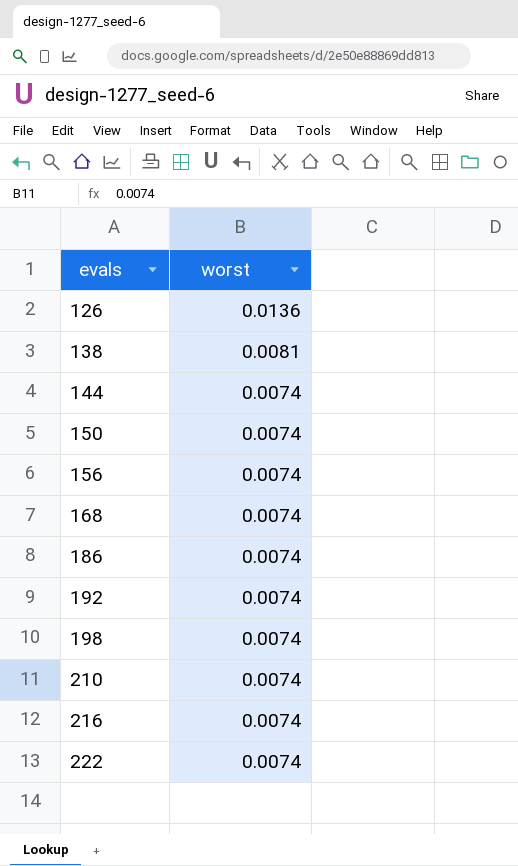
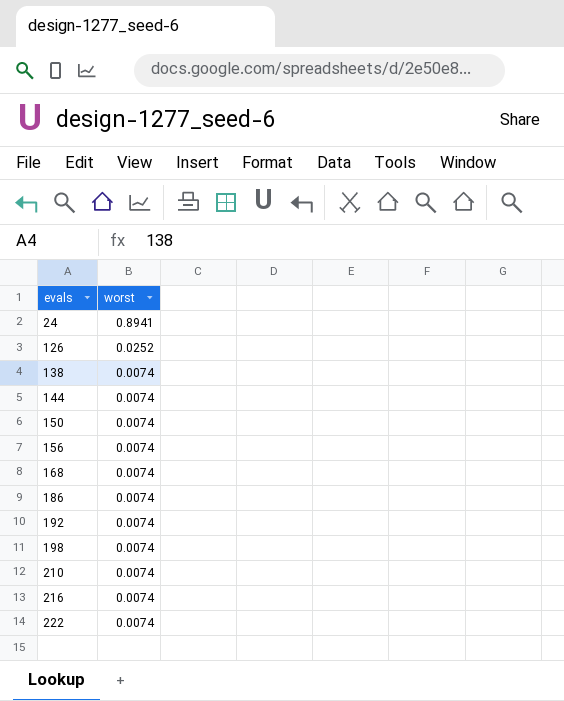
row 24: none -> 0.8941
126 | worst: 0.0136 -> 0.0252
138 | worst: 0.0081 -> 0.0074

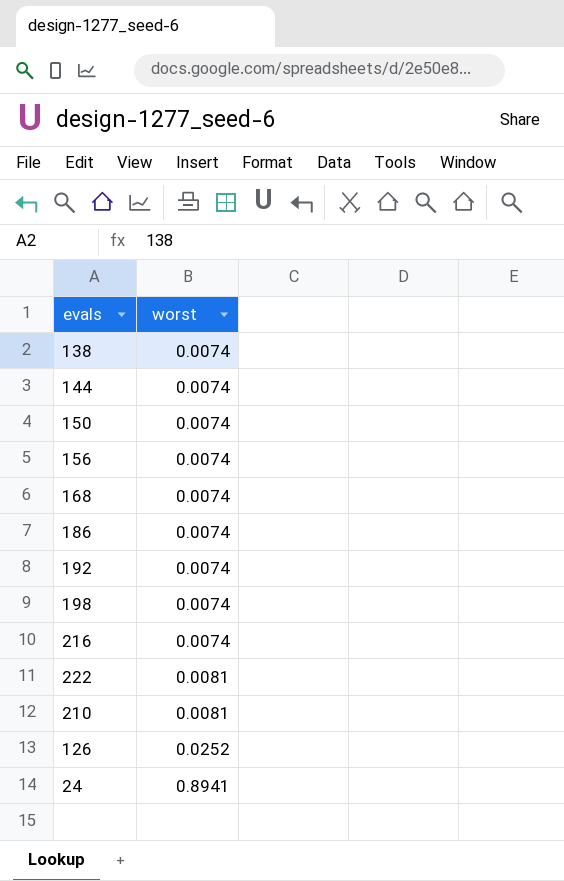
row order: evals ascending -> worst ascending
222 | worst: 0.0074 -> 0.0081
210 | worst: 0.0074 -> 0.0081

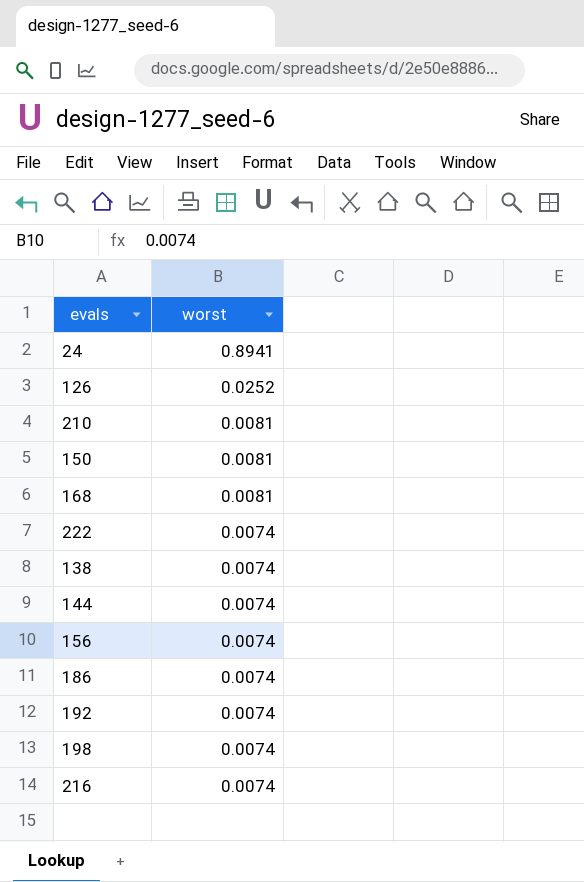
row order: worst ascending -> worst descending
150 | worst: 0.0074 -> 0.0081
168 | worst: 0.0074 -> 0.0081
222 | worst: 0.0081 -> 0.0074

